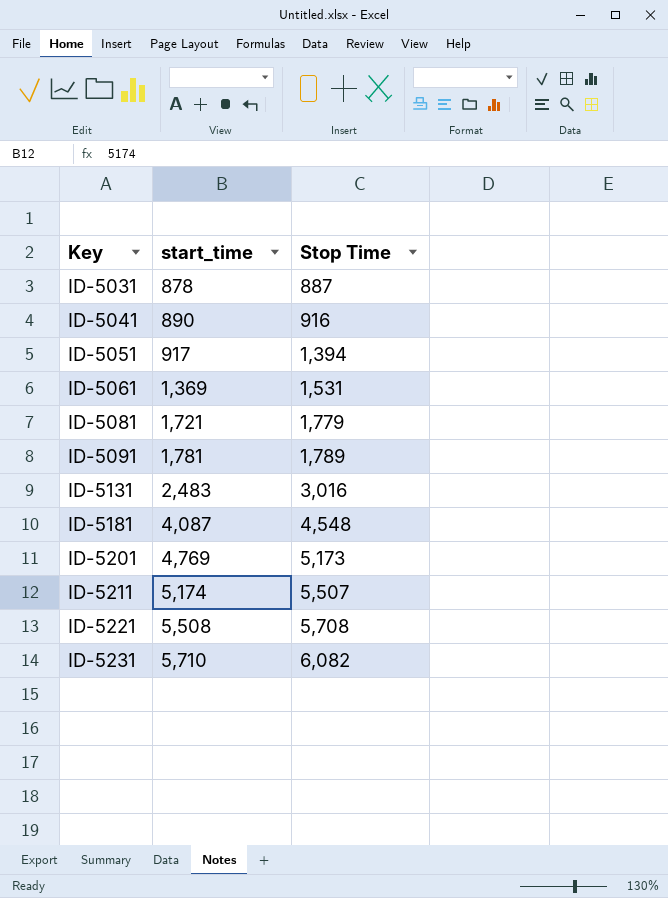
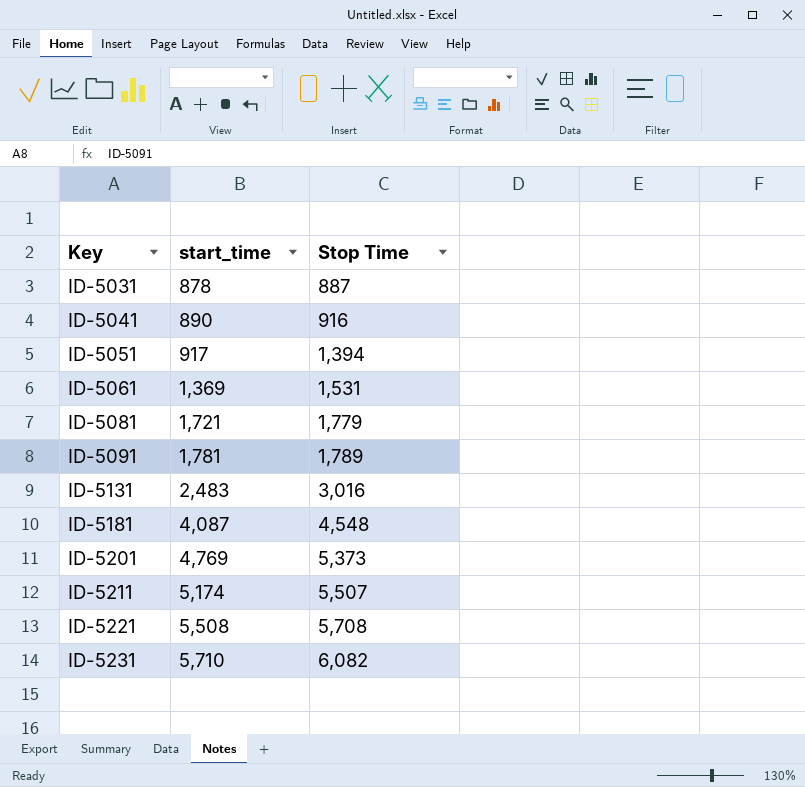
ID-5201 | Stop Time: 5,173 -> 5,373

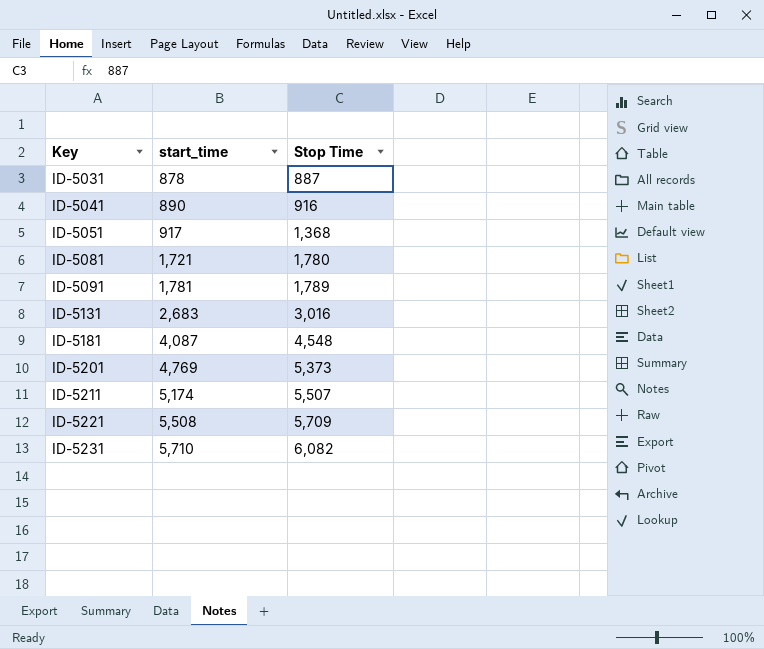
row ID-5061: 1,369 | 1,531 -> none
ID-5051 | Stop Time: 1,394 -> 1,368
ID-5081 | Stop Time: 1,779 -> 1,780
ID-5131 | start_time: 2,483 -> 2,683
ID-5221 | Stop Time: 5,708 -> 5,709

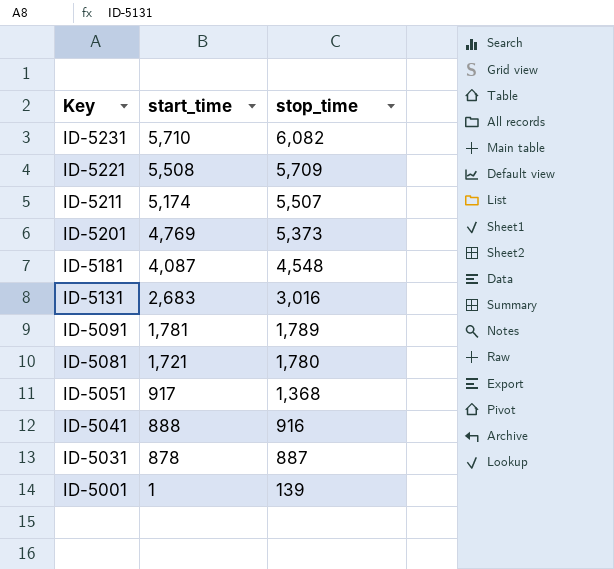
row order: Key ascending -> Key descending
column name: Stop Time -> stop_time
ID-5041 | start_time: 890 -> 888
row ID-5001: none -> 1 | 139

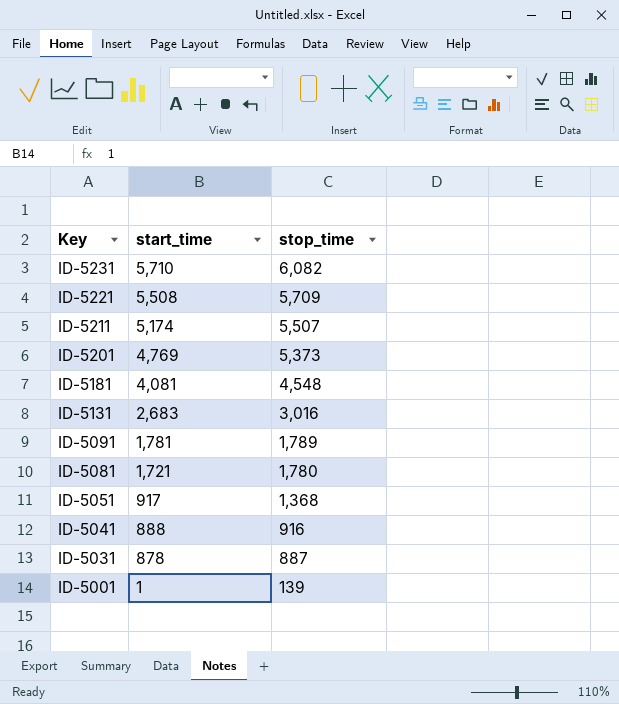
ID-5181 | start_time: 4,087 -> 4,081

